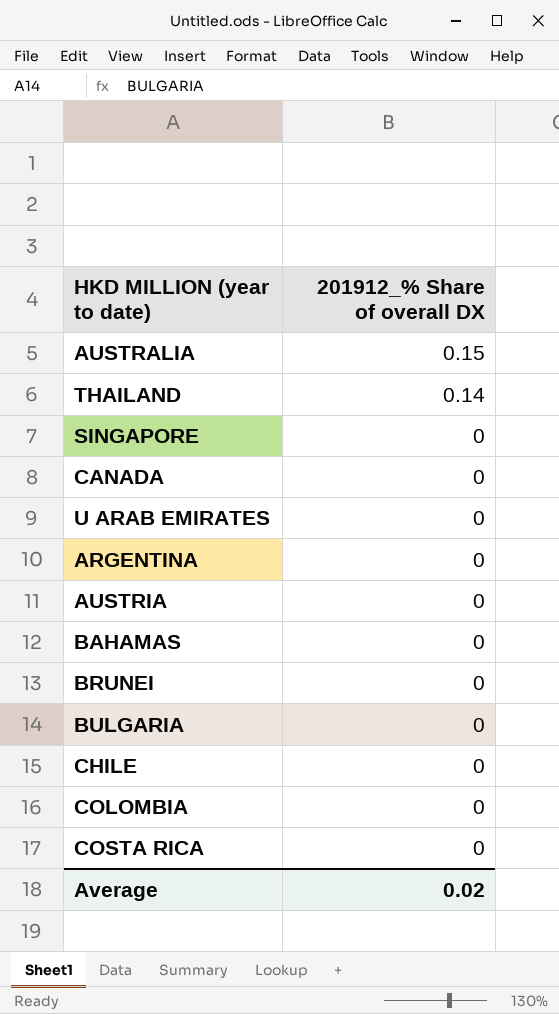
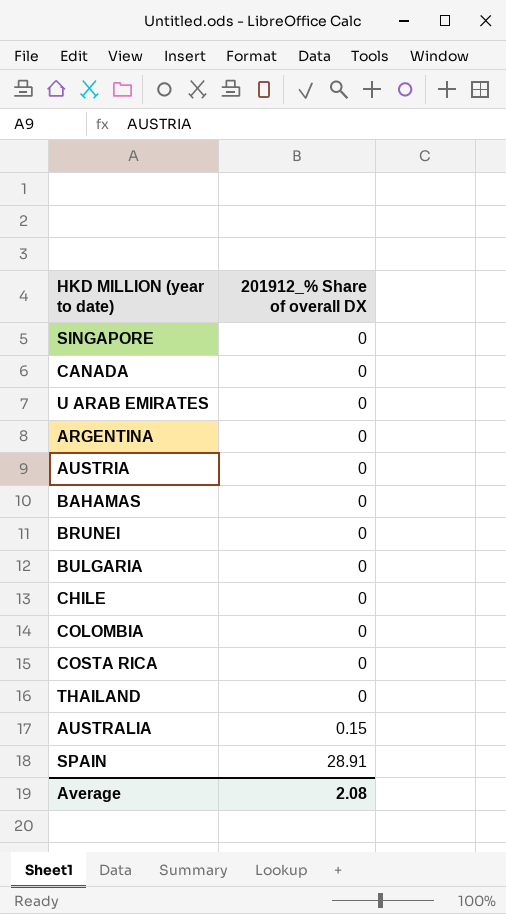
row order: 201912_% Share of overall DX descending -> 201912_% Share of overall DX ascending
THAILAND | 201912_% Share of overall DX: 0.14 -> 0
row SPAIN: none -> 28.91
Average | 201912_% Share of overall DX: 0.02 -> 2.08

